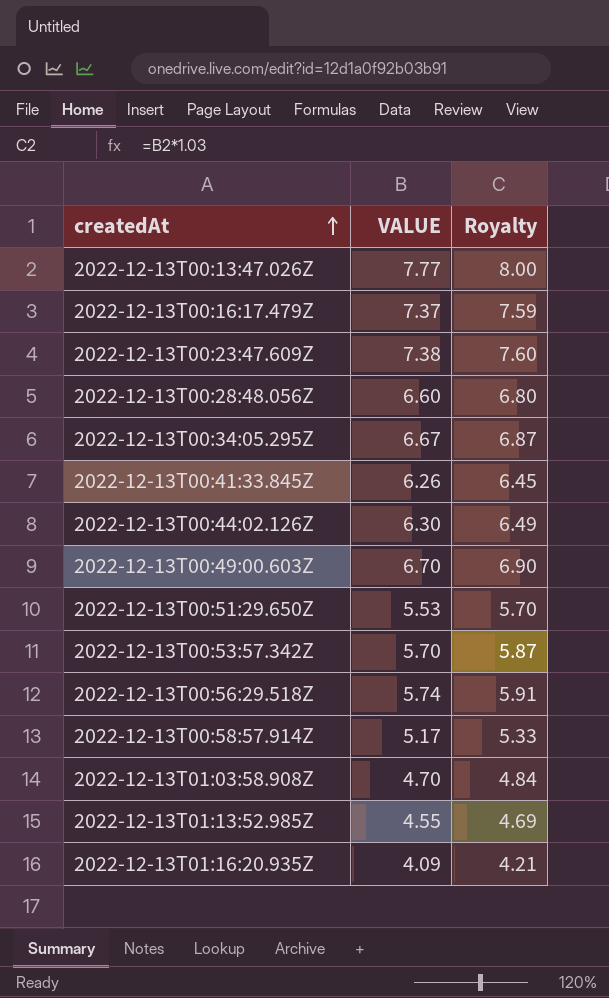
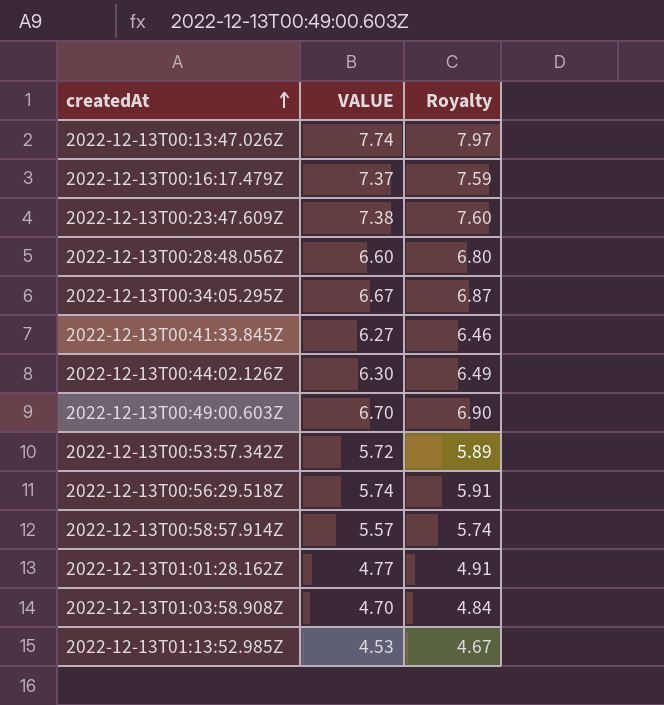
row 2022-12-13T00:51:29.650Z: 5.53 | 5.70 -> none
row 2022-12-13T01:16:20.935Z: 4.09 | 4.21 -> none
2022-12-13T00:13:47.026Z | VALUE: 7.77 -> 7.74
2022-12-13T00:13:47.026Z | Royalty: 8.00 -> 7.97
2022-12-13T00:41:33.845Z | VALUE: 6.26 -> 6.27
2022-12-13T00:41:33.845Z | Royalty: 6.45 -> 6.46
2022-12-13T00:53:57.342Z | VALUE: 5.70 -> 5.72
2022-12-13T00:53:57.342Z | Royalty: 5.87 -> 5.89
2022-12-13T00:58:57.914Z | VALUE: 5.17 -> 5.57
2022-12-13T00:58:57.914Z | Royalty: 5.33 -> 5.74
row 2022-12-13T01:01:28.162Z: none -> 4.77 | 4.91
2022-12-13T01:13:52.985Z | VALUE: 4.55 -> 4.53
2022-12-13T01:13:52.985Z | Royalty: 4.69 -> 4.67

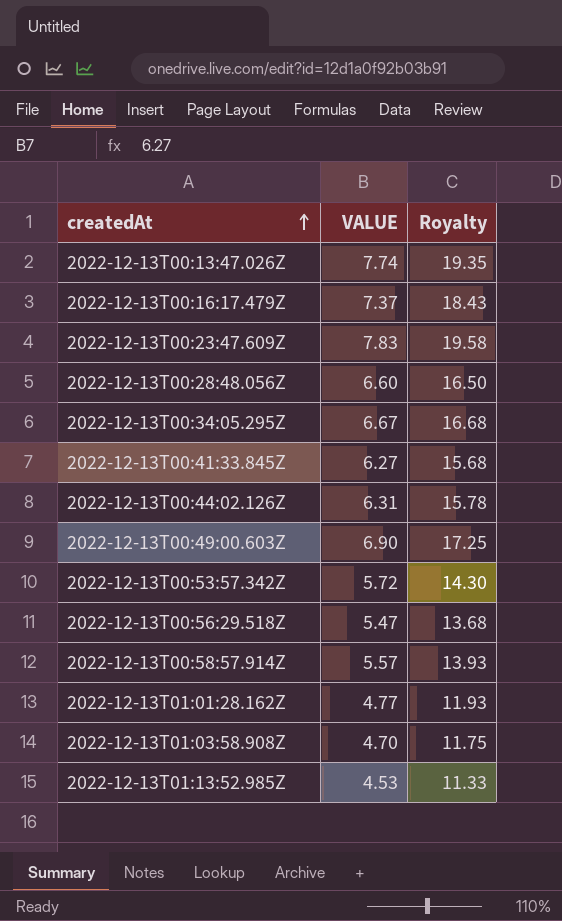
column Royalty | formula: [VALUE] * 1.03 -> [VALUE] * 2.5
2022-12-13T00:23:47.609Z | VALUE: 7.38 -> 7.83
2022-12-13T00:44:02.126Z | VALUE: 6.30 -> 6.31
2022-12-13T00:49:00.603Z | VALUE: 6.70 -> 6.90
2022-12-13T00:56:29.518Z | VALUE: 5.74 -> 5.47

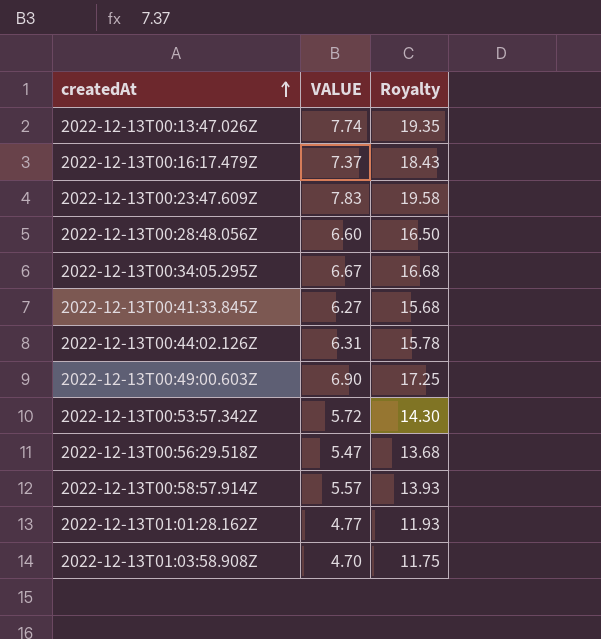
row 2022-12-13T01:13:52.985Z: 4.53 | 11.33 -> none

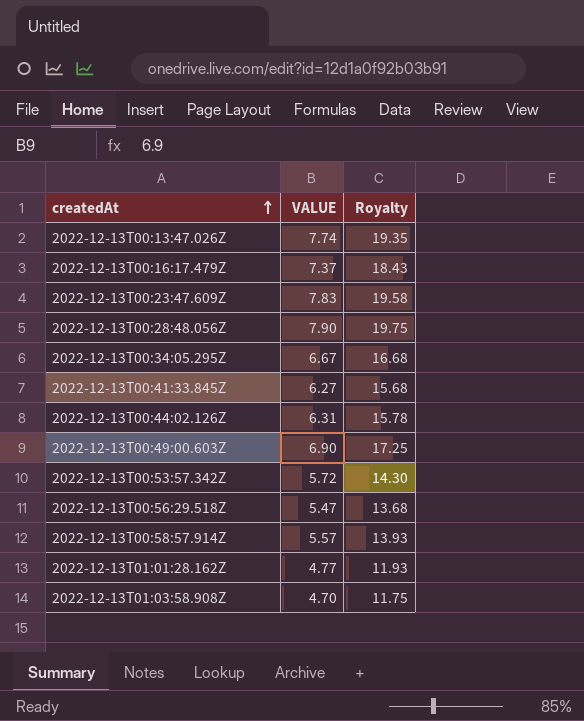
2022-12-13T00:28:48.056Z | VALUE: 6.60 -> 7.90
2022-12-13T00:28:48.056Z | Royalty: 16.50 -> 19.75

